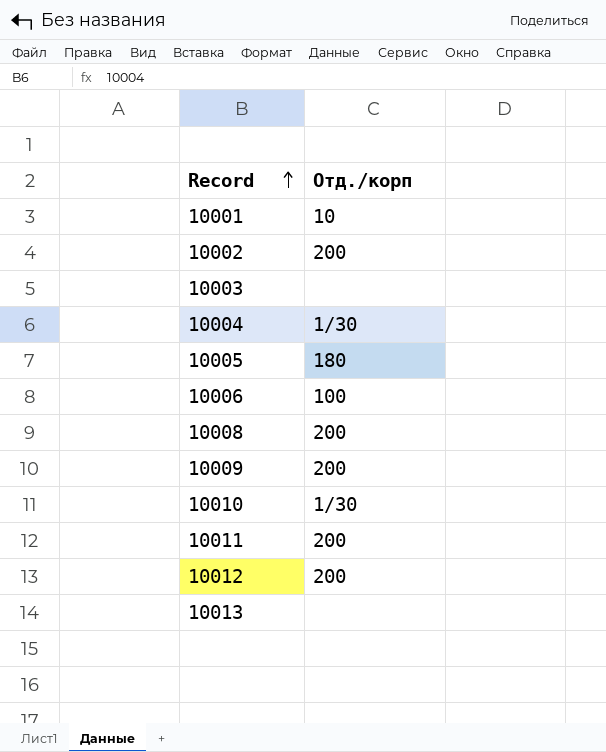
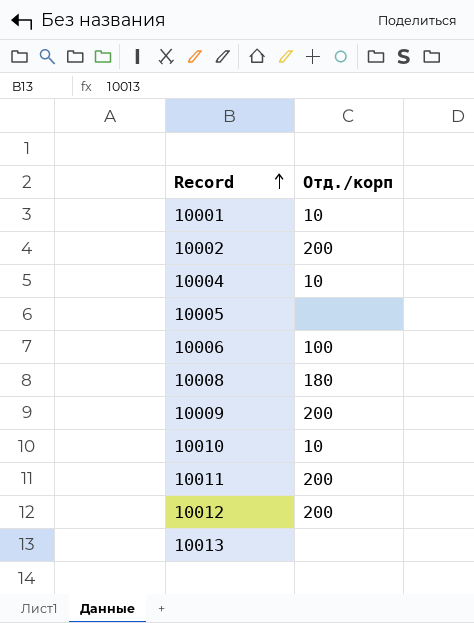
row 10003: none -> none
10004 | Отд./корп: 1/30 -> 10
10005 | Отд./корп: 180 -> none
10008 | Отд./корп: 200 -> 180
10010 | Отд./корп: 1/30 -> 10

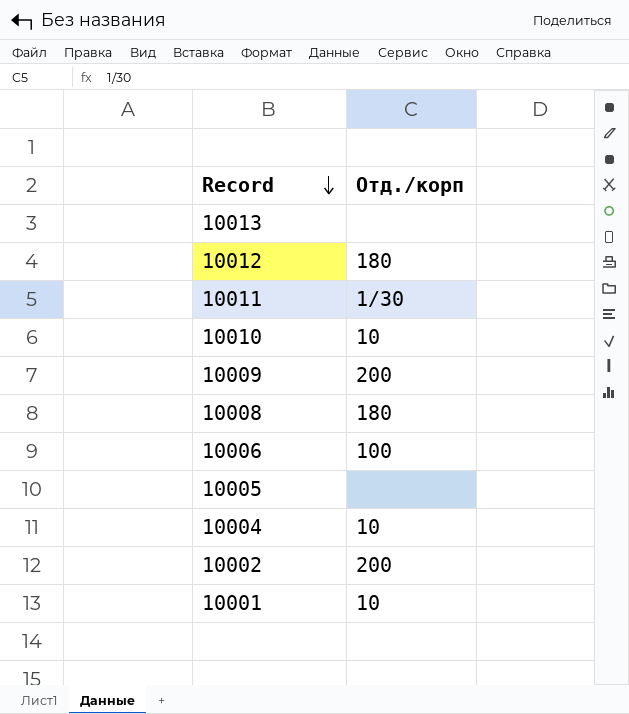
row order: Record ascending -> Record descending
10012 | Отд./корп: 200 -> 180
10011 | Отд./корп: 200 -> 1/30

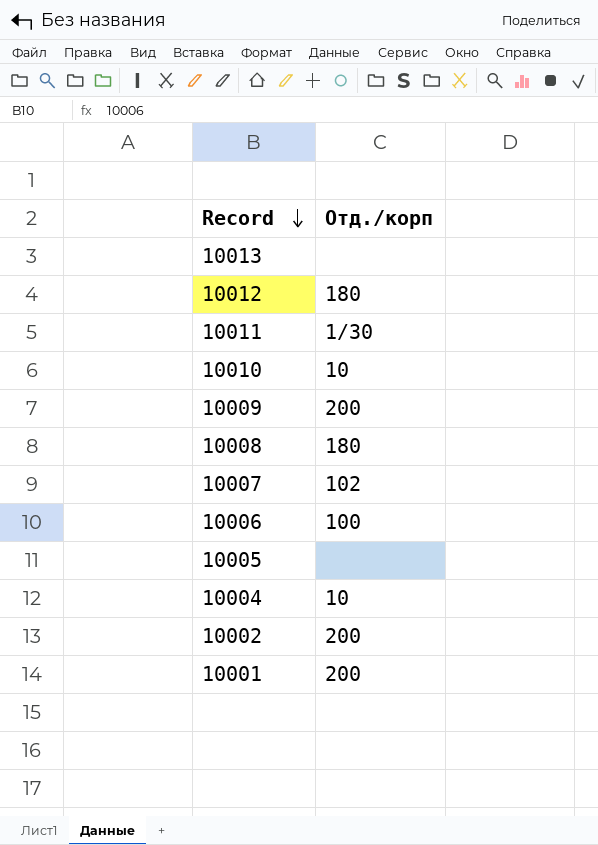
row 10007: none -> 102
10001 | Отд./корп: 10 -> 200

